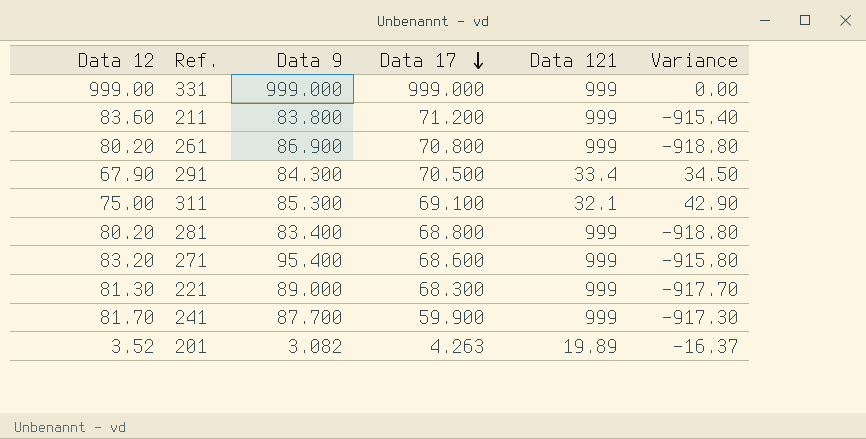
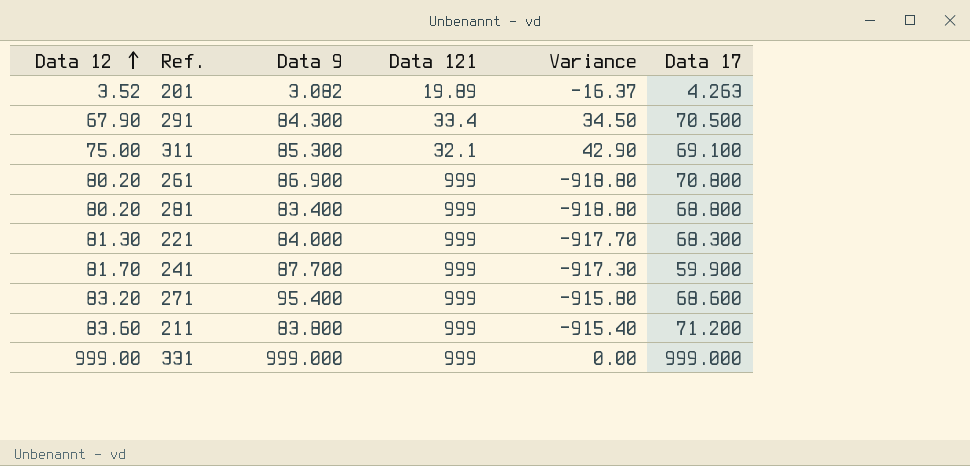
row order: Data 17 descending -> Data 12 ascending
column Data 17 | position: 4 -> 6
221 | Data 9: 89.000 -> 84.000

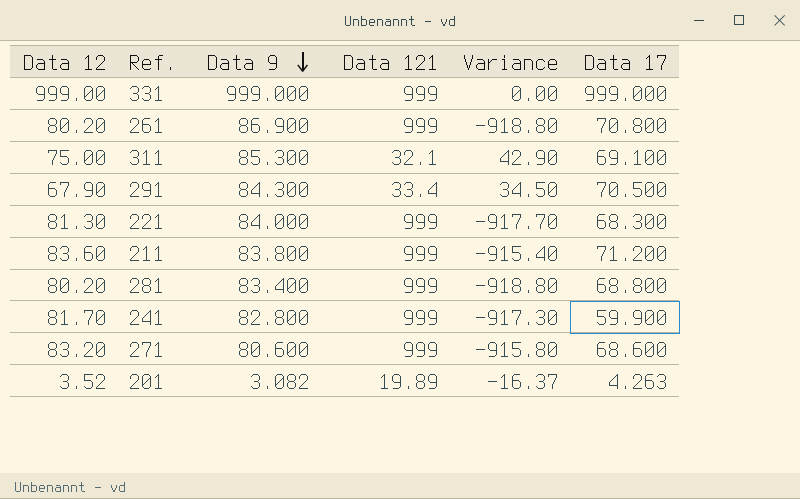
row order: Data 12 ascending -> Data 9 descending
241 | Data 9: 87.700 -> 82.800
271 | Data 9: 95.400 -> 80.600

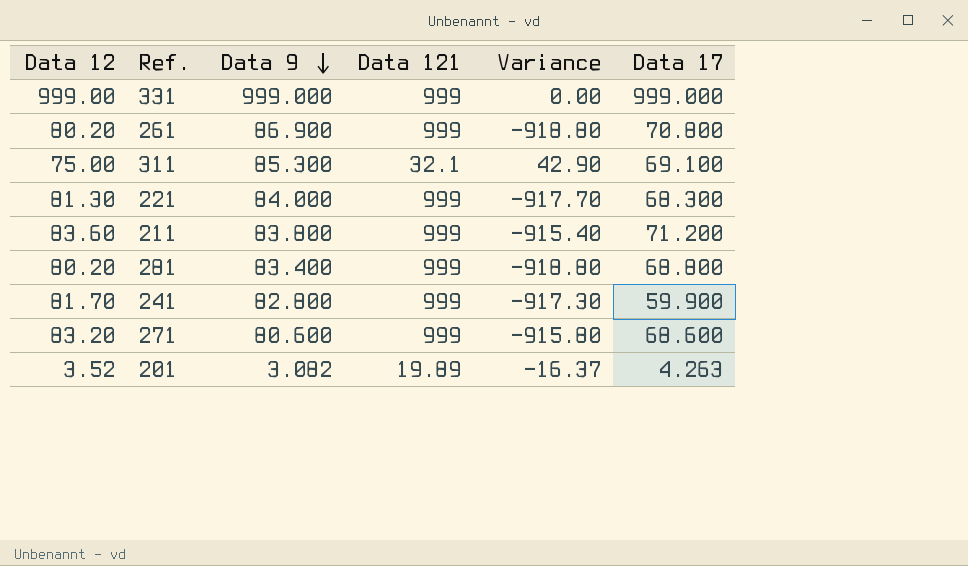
row 291: 67.90 | 84.300 | 33.4 | 34.50 | 70.500 -> none

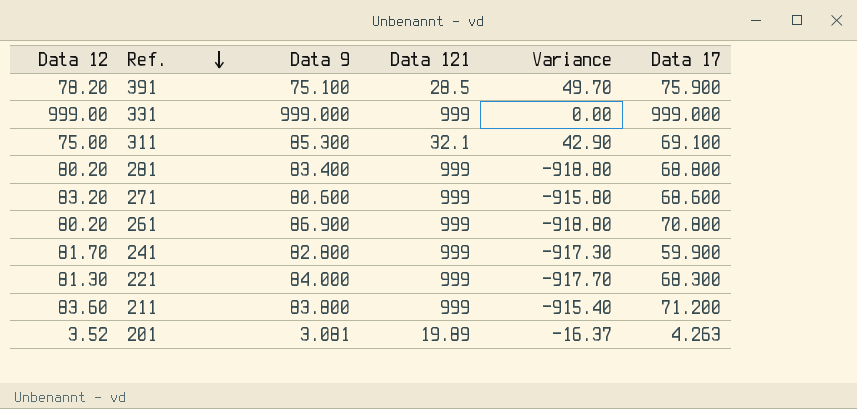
row order: Data 9 descending -> Ref. descending
row 391: none -> 78.20 | 75.100 | 28.5 | 49.70 | 75.900
201 | Data 9: 3.082 -> 3.081

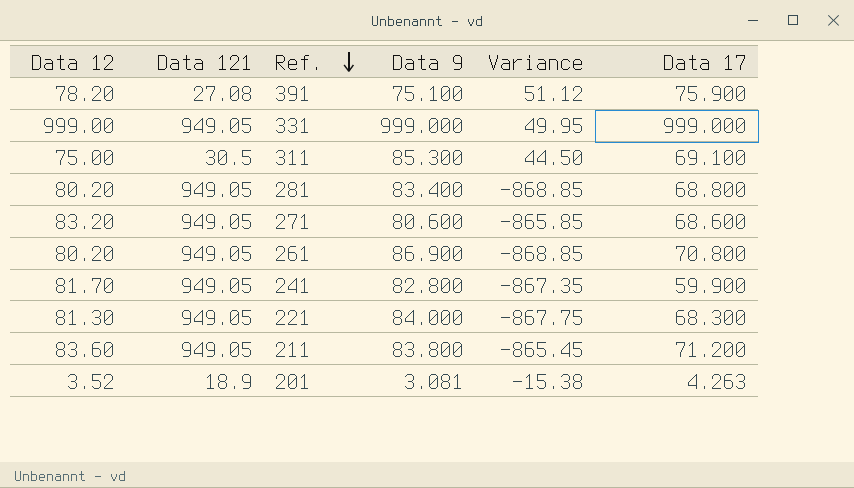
column Data 121 | position: 4 -> 2
391 | Data 121: 28.5 -> 27.08
391 | Variance: 49.70 -> 51.12
331 | Data 121: 999 -> 949.05
331 | Variance: 0.00 -> 49.95
311 | Data 121: 32.1 -> 30.5
311 | Variance: 42.90 -> 44.50
281 | Data 121: 999 -> 949.05
281 | Variance: -918.80 -> -868.85
271 | Data 121: 999 -> 949.05
271 | Variance: -915.80 -> -865.85
261 | Data 121: 999 -> 949.05
261 | Variance: -918.80 -> -868.85
241 | Data 121: 999 -> 949.05
241 | Variance: -917.30 -> -867.35
221 | Data 121: 999 -> 949.05
221 | Variance: -917.70 -> -867.75
211 | Data 121: 999 -> 949.05
211 | Variance: -915.40 -> -865.45
201 | Data 121: 19.89 -> 18.9
201 | Variance: -16.37 -> -15.38

